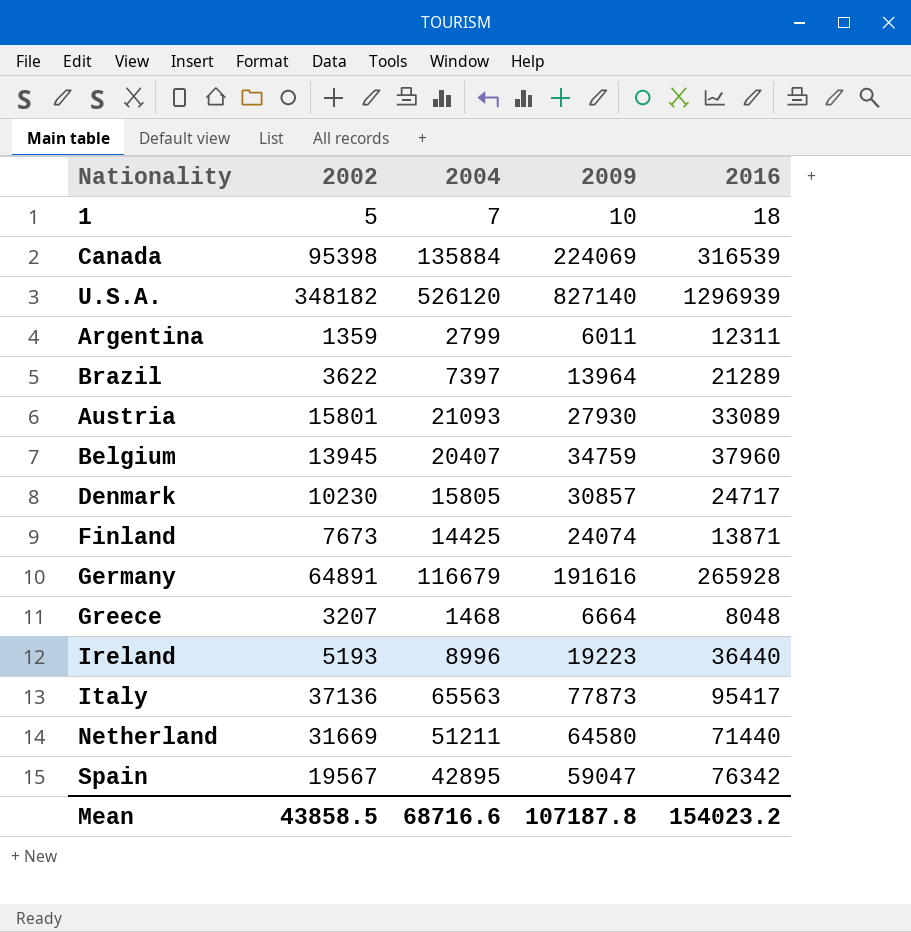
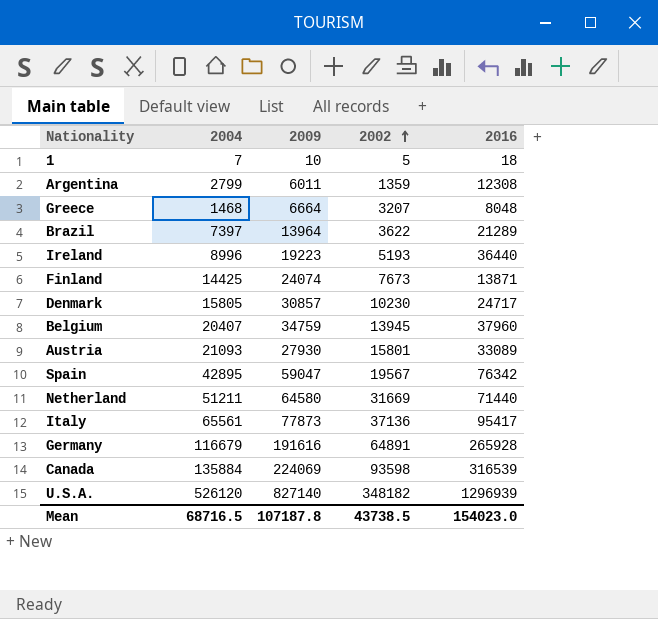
row order: none -> 2002 ascending
column 2002 | position: 2 -> 4
Argentina | 2016: 12311 -> 12308
Italy | 2004: 65563 -> 65561
Canada | 2002: 95398 -> 93598
Mean | 2004: 68716.6 -> 68716.5
Mean | 2002: 43858.5 -> 43738.5
Mean | 2016: 154023.2 -> 154023.0

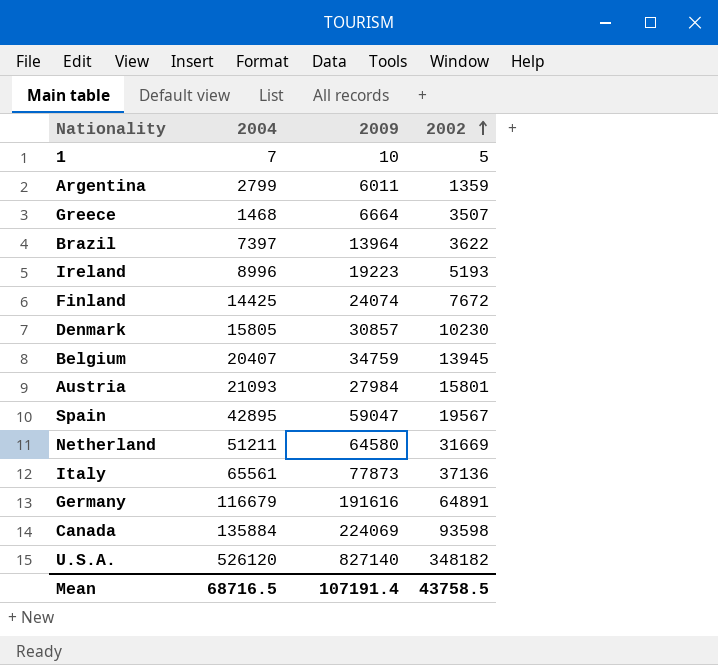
column 2016 | position: 5 -> none
Greece | 2002: 3207 -> 3507
Finland | 2002: 7673 -> 7672
Austria | 2009: 27930 -> 27984
Mean | 2009: 107187.8 -> 107191.4
Mean | 2002: 43738.5 -> 43758.5

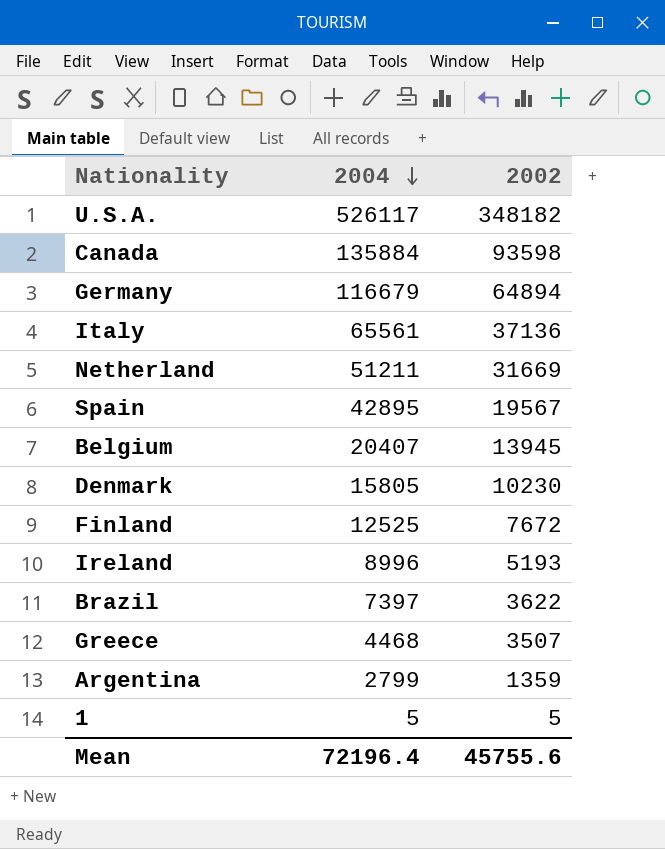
row order: 2002 ascending -> 2004 descending
column 2009 | position: 3 -> none
row Austria: 21093 | 27984 | 15801 -> none
U.S.A. | 2004: 526120 -> 526117
Germany | 2002: 64891 -> 64894
Finland | 2004: 14425 -> 12525
Greece | 2004: 1468 -> 4468
1 | 2004: 7 -> 5
Mean | 2004: 68716.5 -> 72196.4
Mean | 2002: 43758.5 -> 45755.6

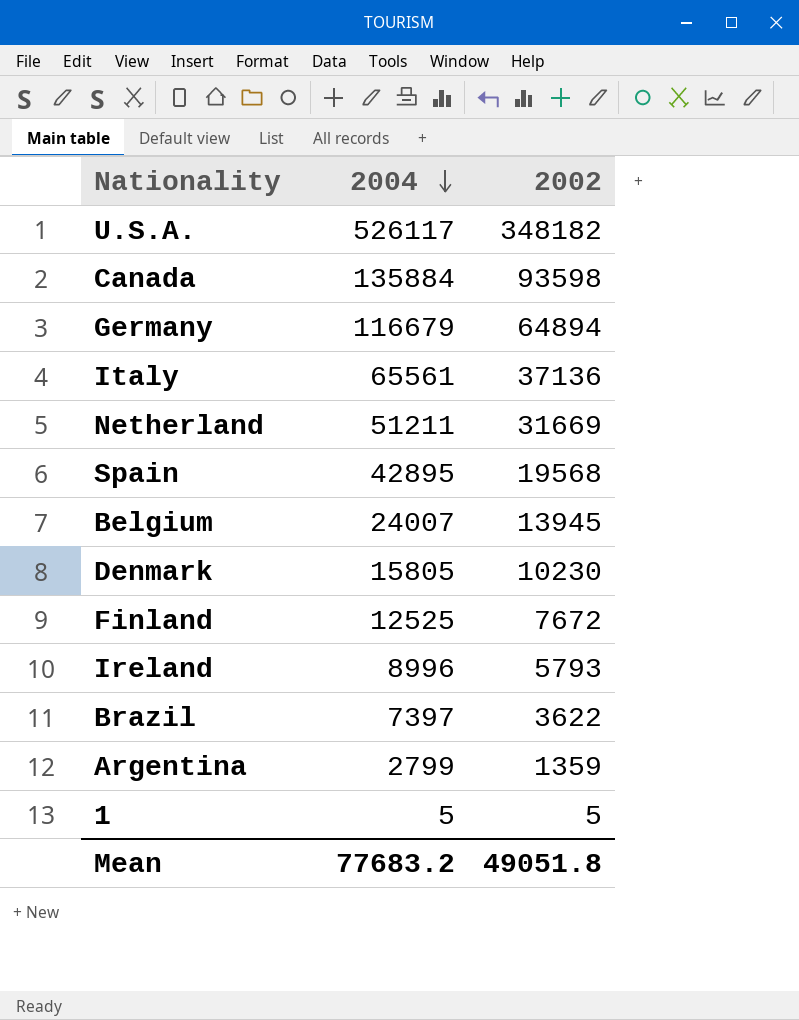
row Greece: 4468 | 3507 -> none
Spain | 2002: 19567 -> 19568
Belgium | 2004: 20407 -> 24007
Ireland | 2002: 5193 -> 5793
Mean | 2004: 72196.4 -> 77683.2
Mean | 2002: 45755.6 -> 49051.8

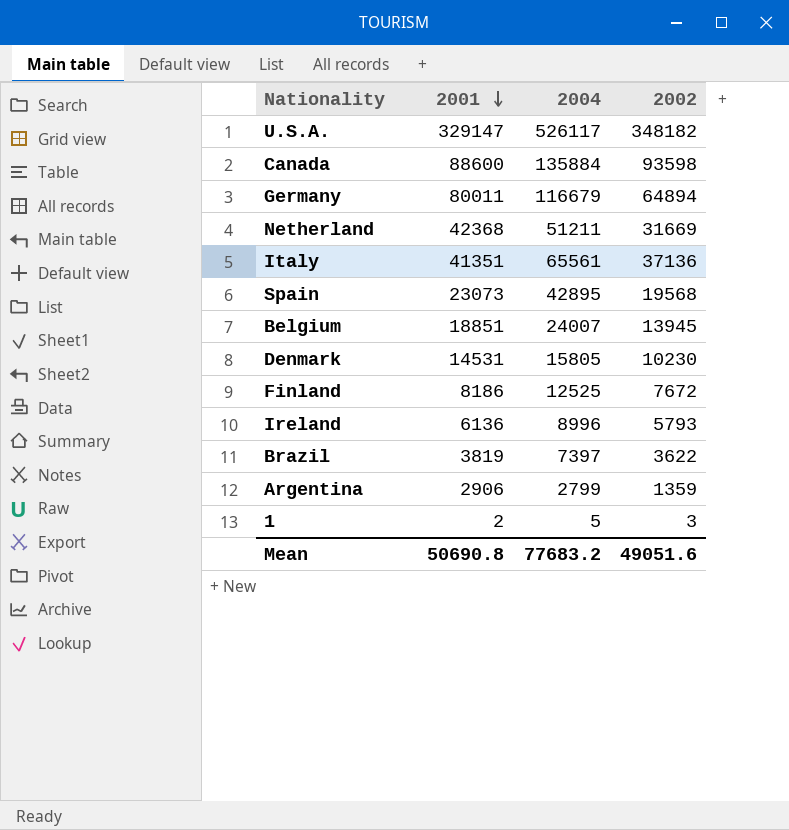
row order: 2004 descending -> 2001 descending
column 2001 | position: none -> 2
1 | 2002: 5 -> 3
Mean | 2002: 49051.8 -> 49051.6

